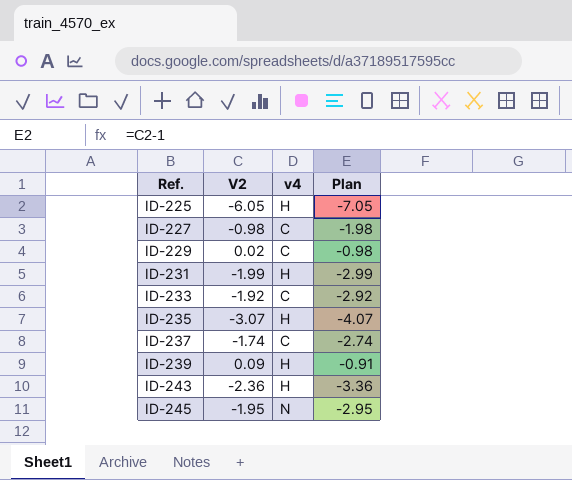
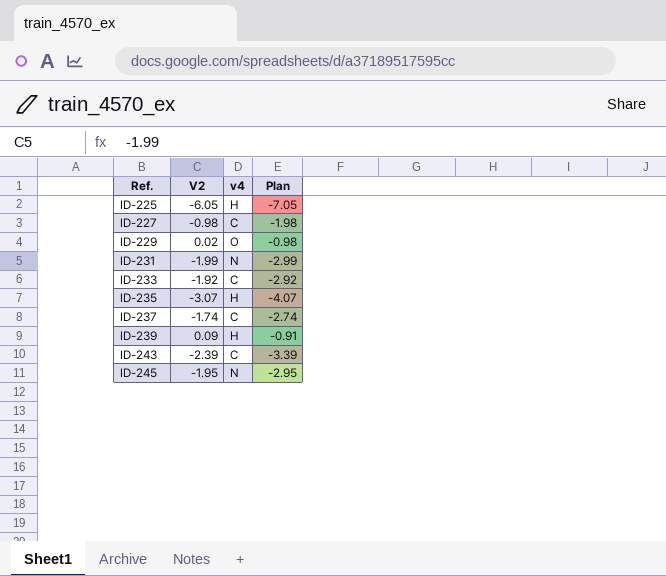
ID-229 | v4: C -> O
ID-231 | v4: H -> N
ID-243 | V2: -2.36 -> -2.39
ID-243 | v4: H -> C
ID-243 | Plan: -3.36 -> -3.39

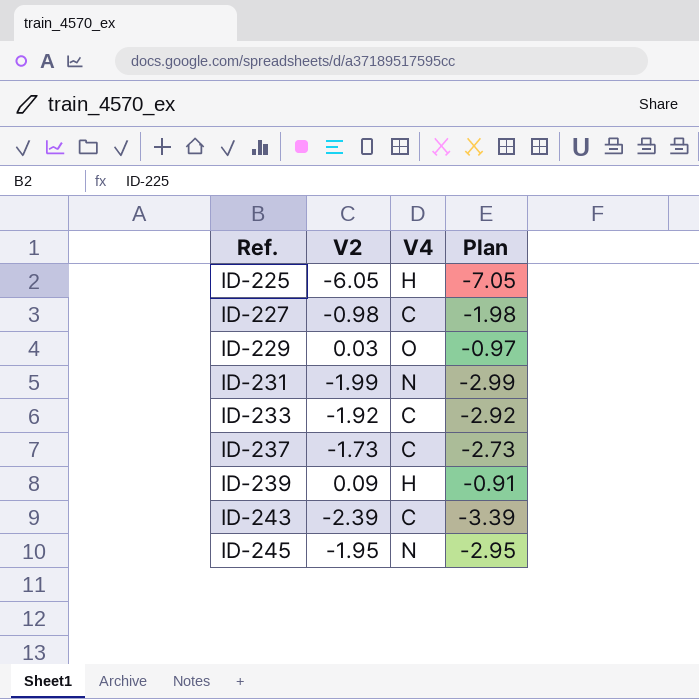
column name: v4 -> V4
row ID-235: -3.07 | H | -4.07 -> none
ID-229 | V2: 0.02 -> 0.03
ID-229 | Plan: -0.98 -> -0.97
ID-237 | V2: -1.74 -> -1.73
ID-237 | Plan: -2.74 -> -2.73

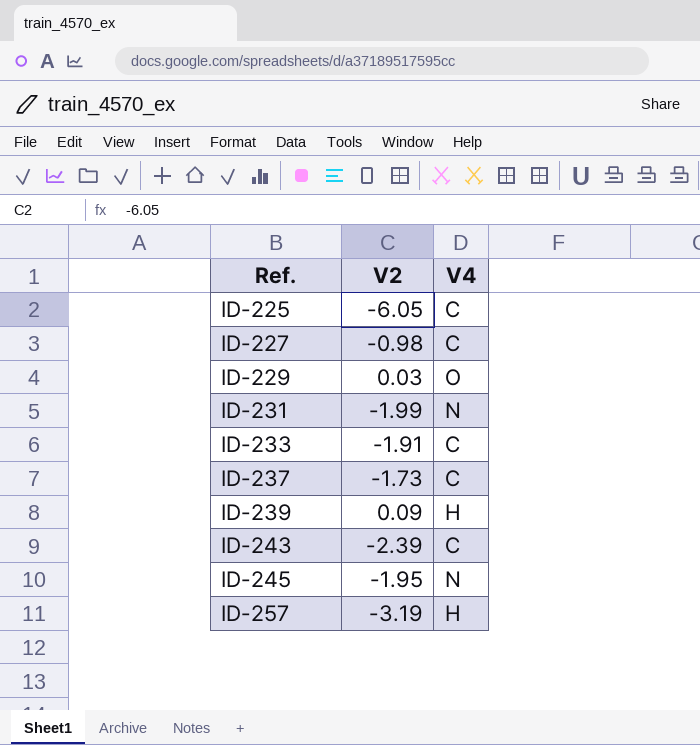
column Plan | formula: [V2] - 1 -> none
ID-225 | V4: H -> C
ID-233 | V2: -1.92 -> -1.91
row ID-257: none -> -3.19 | H

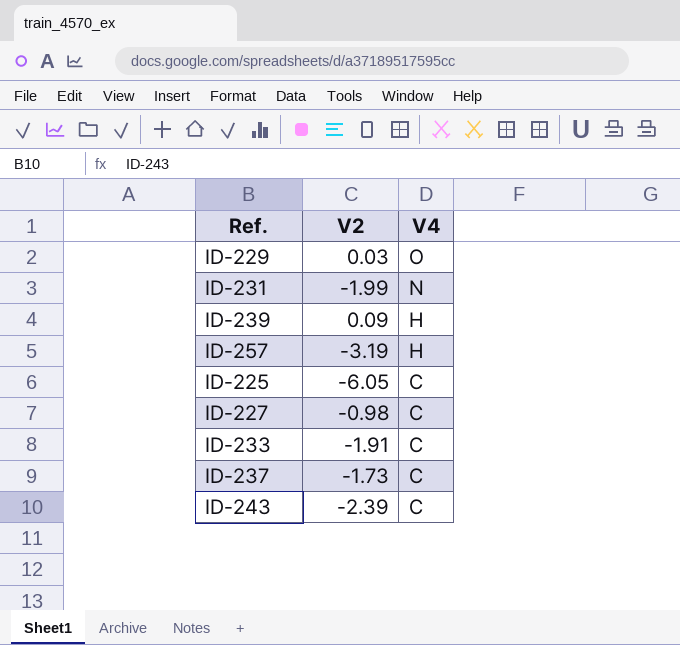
row order: Ref. ascending -> V4 descending
row ID-245: -1.95 | N -> none

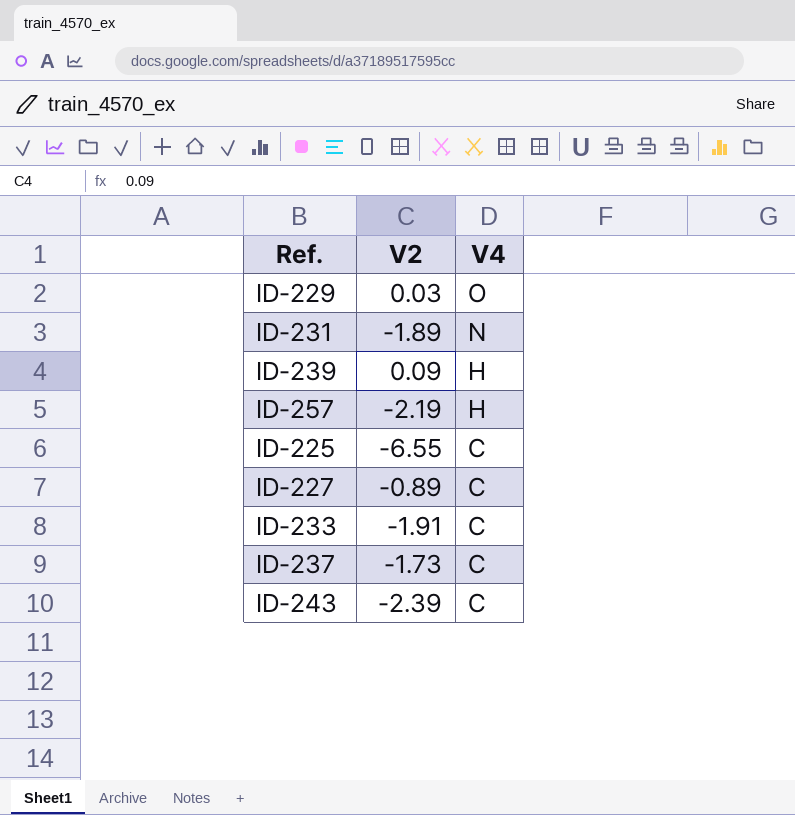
ID-231 | V2: -1.99 -> -1.89
ID-257 | V2: -3.19 -> -2.19
ID-225 | V2: -6.05 -> -6.55
ID-227 | V2: -0.98 -> -0.89

